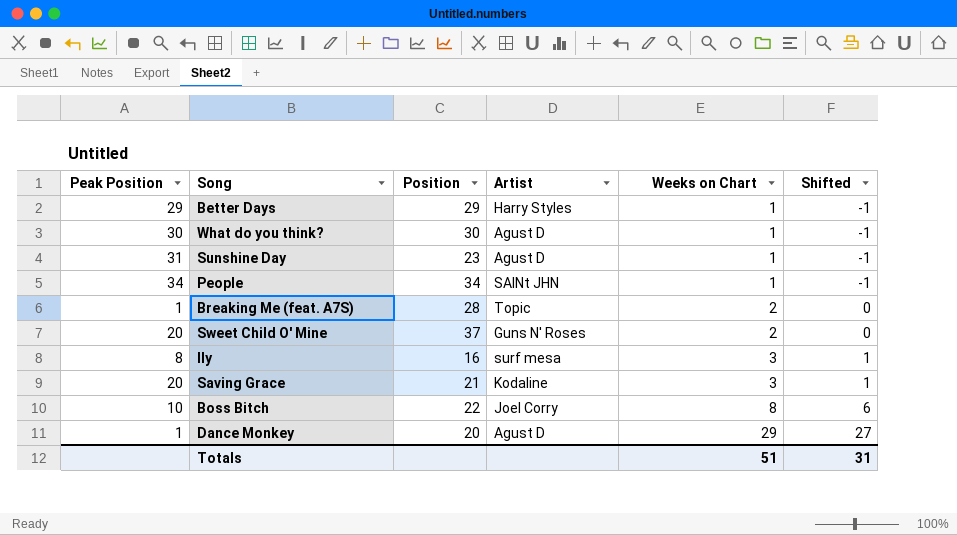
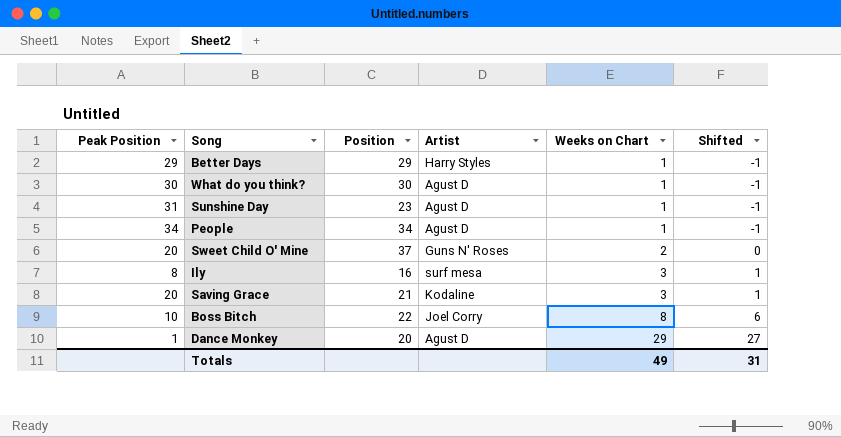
row Breaking Me (feat. A7S): 1 | 28 | Topic | 2 | 0 -> none
People | Artist: SAINt JHN -> Agust D
Totals | Weeks on Chart: 51 -> 49

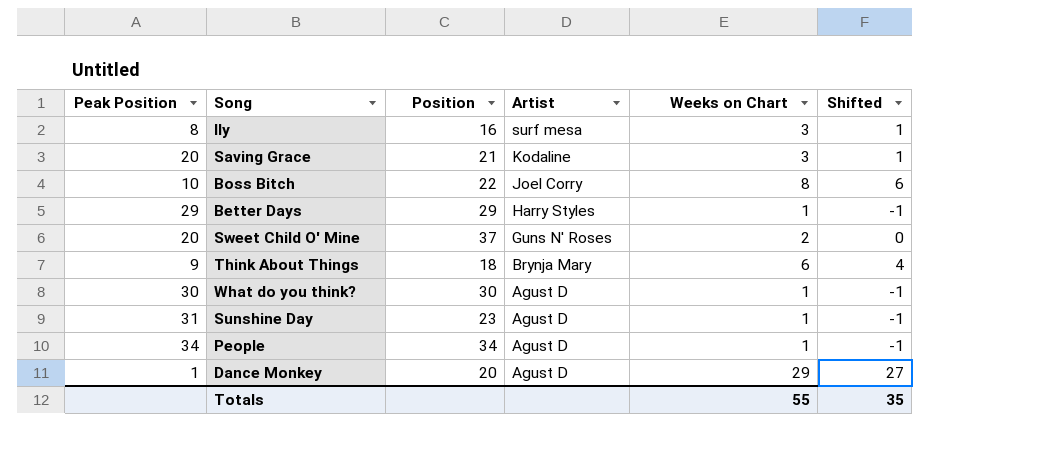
row order: Weeks on Chart ascending -> Artist descending
row Think About Things: none -> 9 | 18 | Brynja Mary | 6 | 4
Totals | Weeks on Chart: 49 -> 55
Totals | Shifted: 31 -> 35

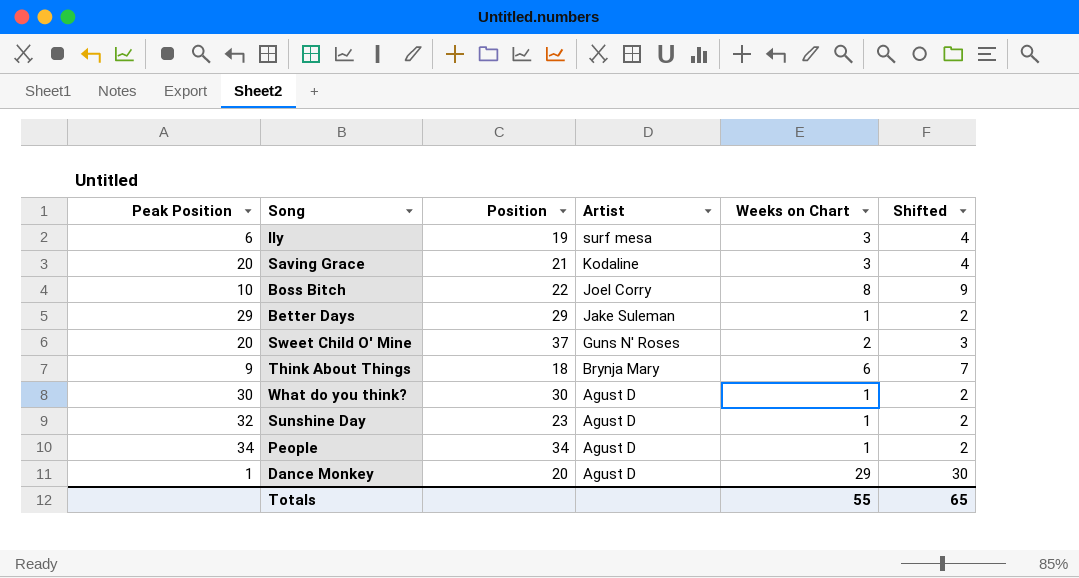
column Shifted | formula: [Weeks on Chart] - 2 -> [Weeks on Chart] + 1
Ily | Peak Position: 8 -> 6
Ily | Position: 16 -> 19
Better Days | Artist: Harry Styles -> Jake Suleman
Sunshine Day | Peak Position: 31 -> 32
Totals | Shifted: 35 -> 65

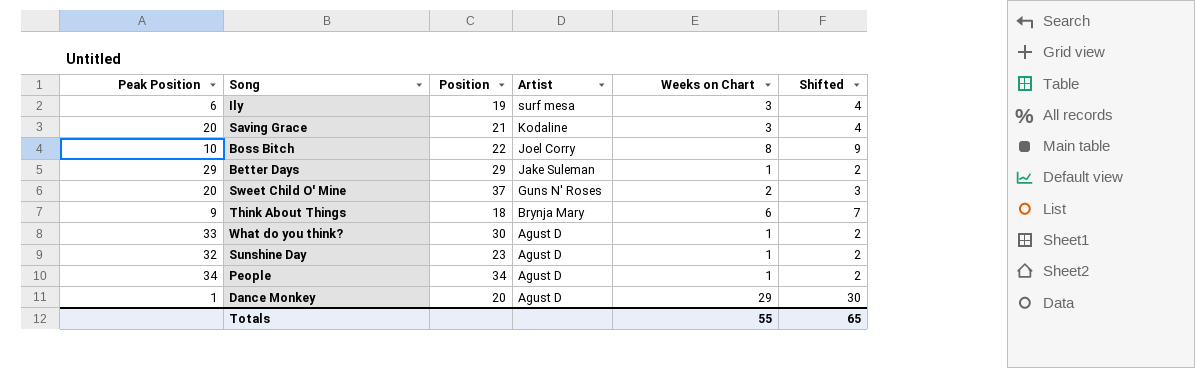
What do you think? | Peak Position: 30 -> 33

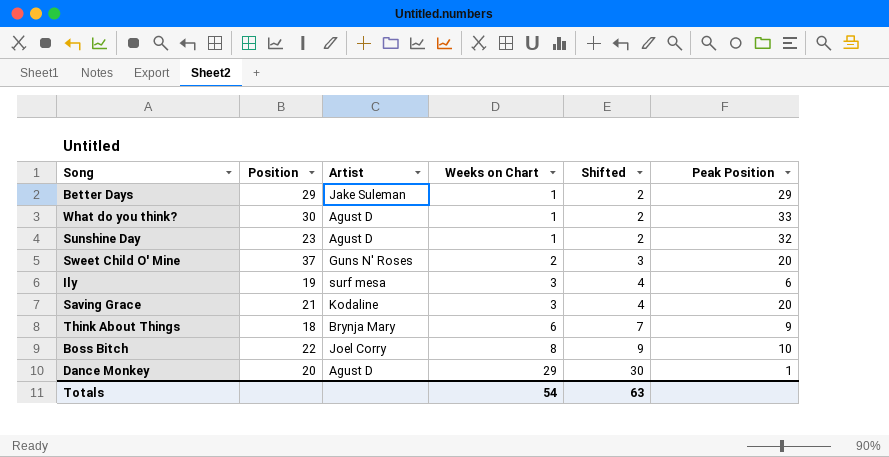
row order: Artist descending -> Weeks on Chart ascending
column Peak Position | position: 1 -> 6
row People: 34 | 34 | Agust D | 1 | 2 -> none
Totals | Weeks on Chart: 55 -> 54
Totals | Shifted: 65 -> 63

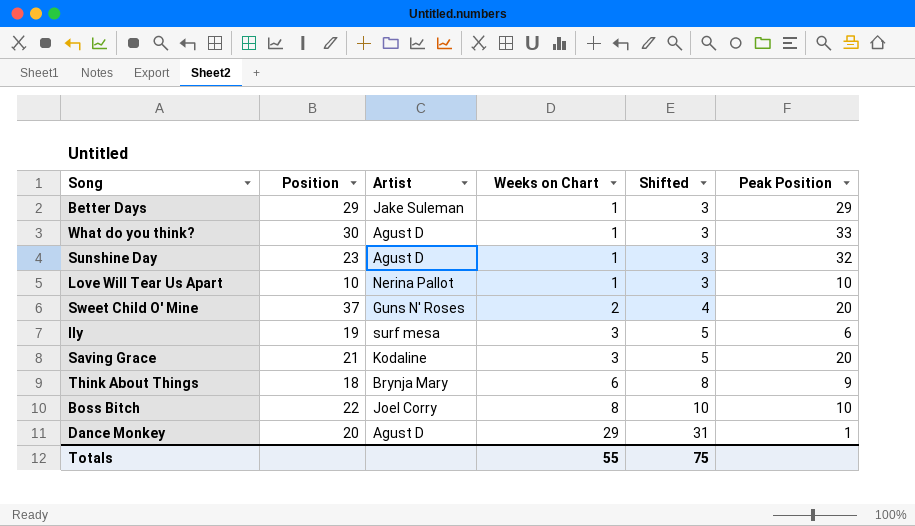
column Shifted | formula: [Weeks on Chart] + 1 -> [Weeks on Chart] + 2
row Love Will Tear Us Apart: none -> 10 | Nerina Pallot | 1 | 3 | 10
Totals | Weeks on Chart: 54 -> 55
Totals | Shifted: 63 -> 75

